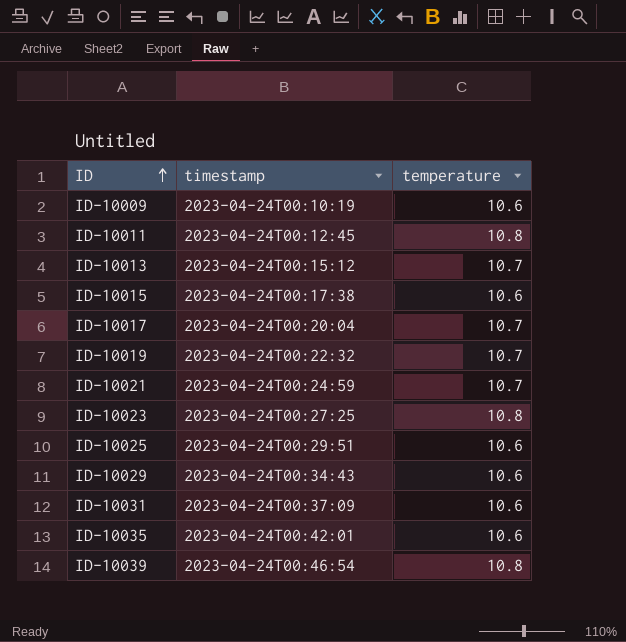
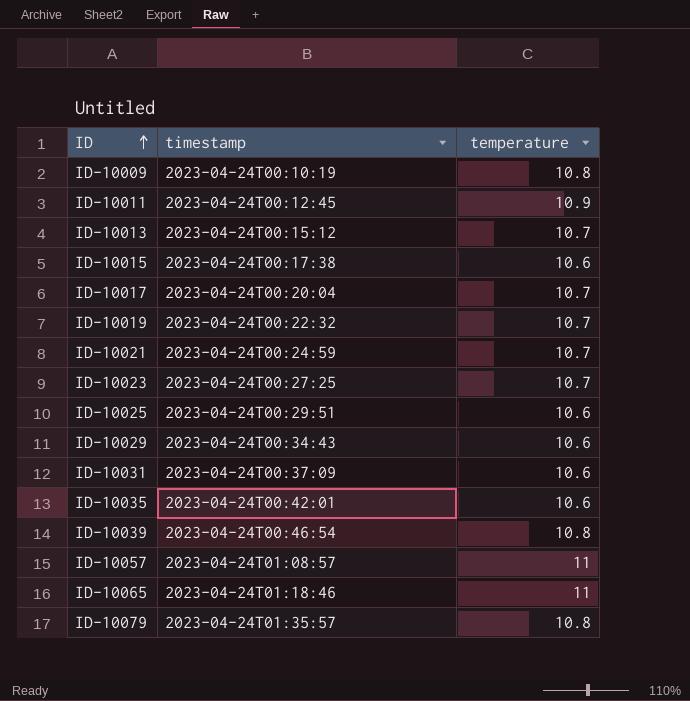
ID-10009 | temperature: 10.6 -> 10.8
ID-10011 | temperature: 10.8 -> 10.9
ID-10023 | temperature: 10.8 -> 10.7
row ID-10057: none -> 2023-04-24T01:08:57 | 11
row ID-10065: none -> 2023-04-24T01:18:46 | 11
row ID-10079: none -> 2023-04-24T01:35:57 | 10.8

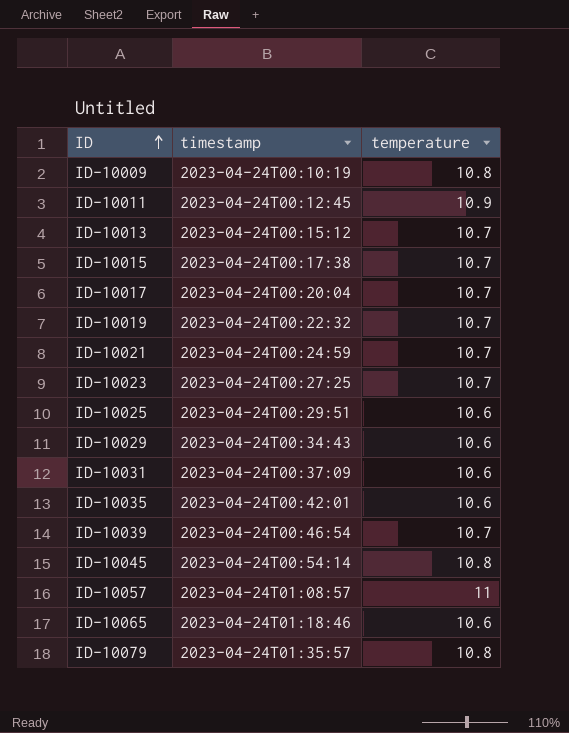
ID-10015 | temperature: 10.6 -> 10.7
ID-10039 | temperature: 10.8 -> 10.7
row ID-10045: none -> 2023-04-24T00:54:14 | 10.8
ID-10065 | temperature: 11 -> 10.6

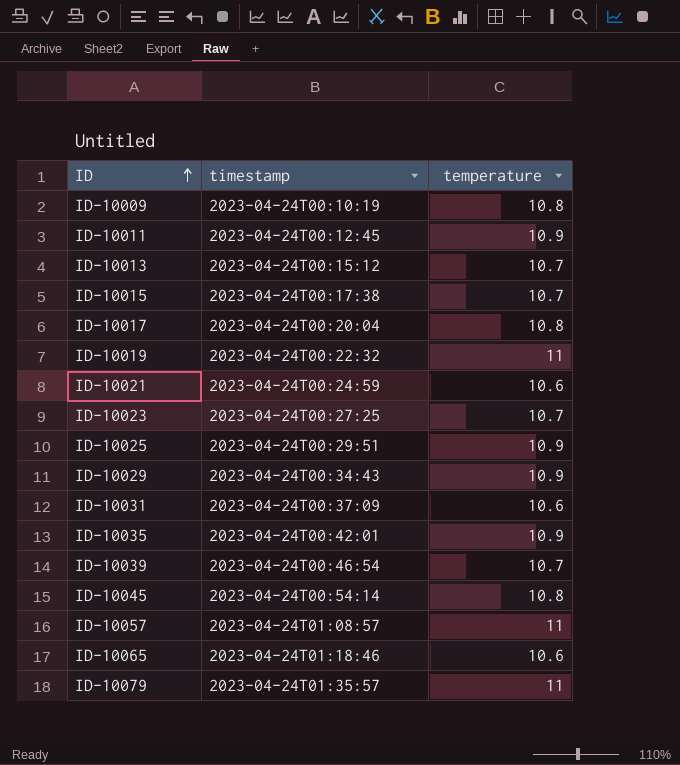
ID-10017 | temperature: 10.7 -> 10.8
ID-10019 | temperature: 10.7 -> 11
ID-10021 | temperature: 10.7 -> 10.6
ID-10025 | temperature: 10.6 -> 10.9
ID-10029 | temperature: 10.6 -> 10.9
ID-10035 | temperature: 10.6 -> 10.9
ID-10079 | temperature: 10.8 -> 11

